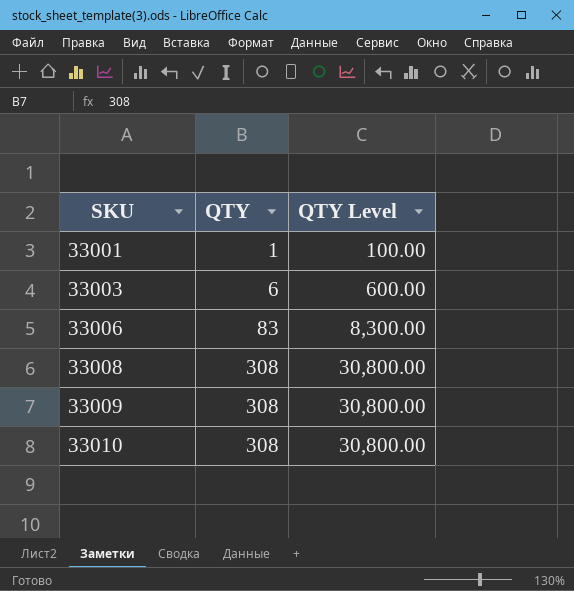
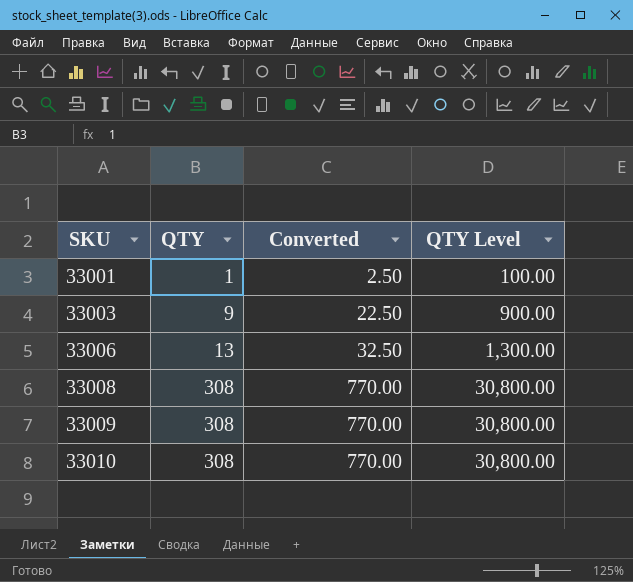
column Converted | formula: none -> [QTY] * 2.5
33003 | QTY: 6 -> 9
33003 | QTY Level: 600.00 -> 900.00
33006 | QTY: 83 -> 13
33006 | QTY Level: 8,300.00 -> 1,300.00

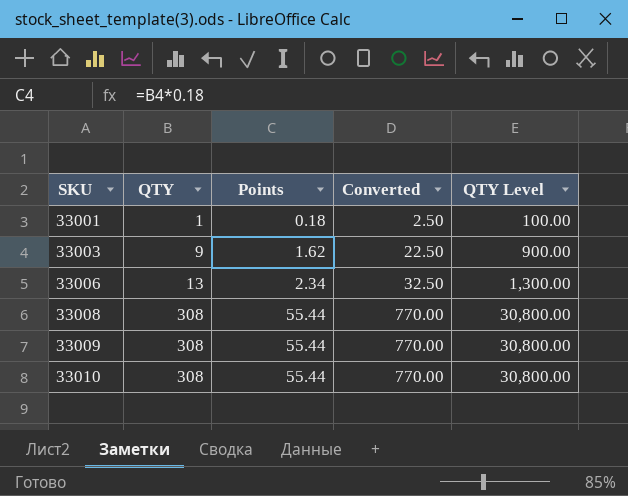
column Points | formula: none -> [QTY] * 0.18

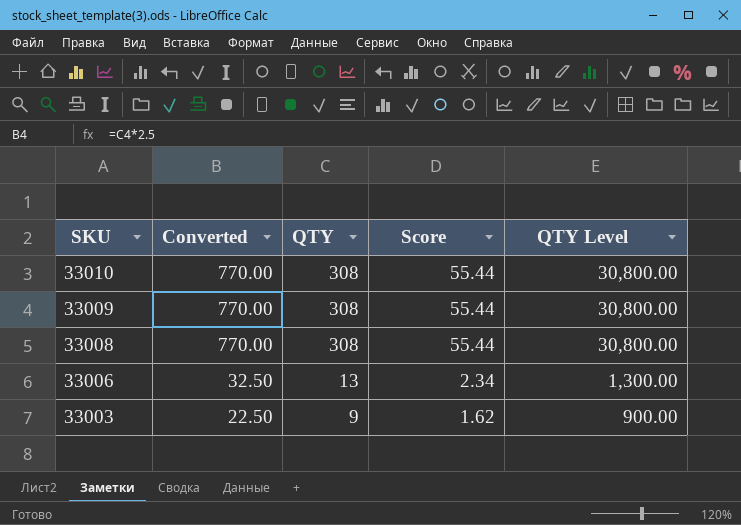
row order: SKU ascending -> SKU descending
column Converted | position: 4 -> 2
column name: Points -> Score
row 33001: 1 | 0.18 | 2.50 | 100.00 -> none

